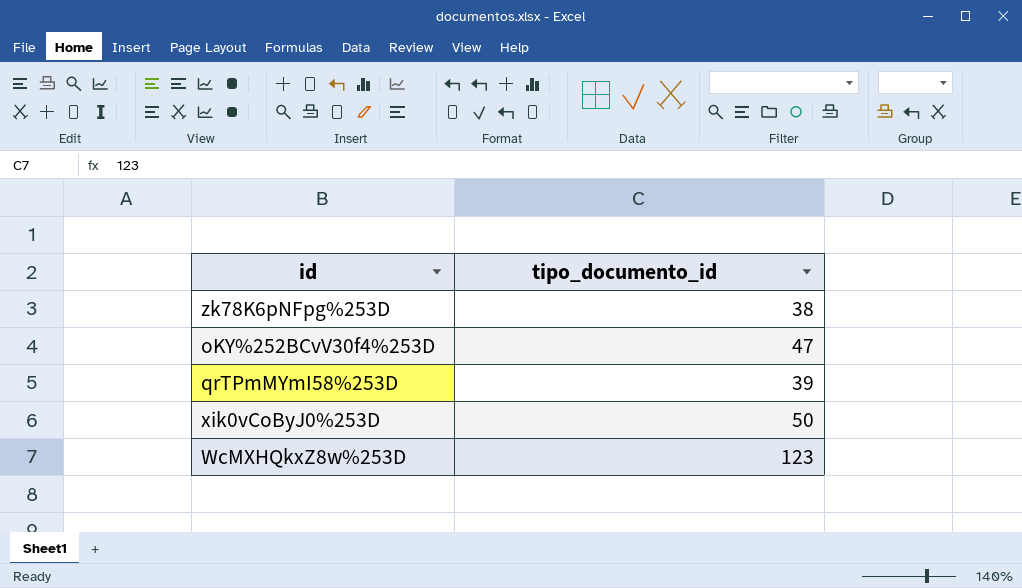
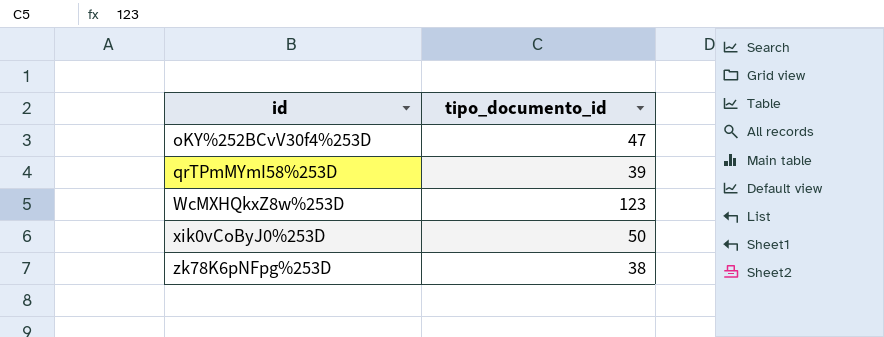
row order: none -> id ascending

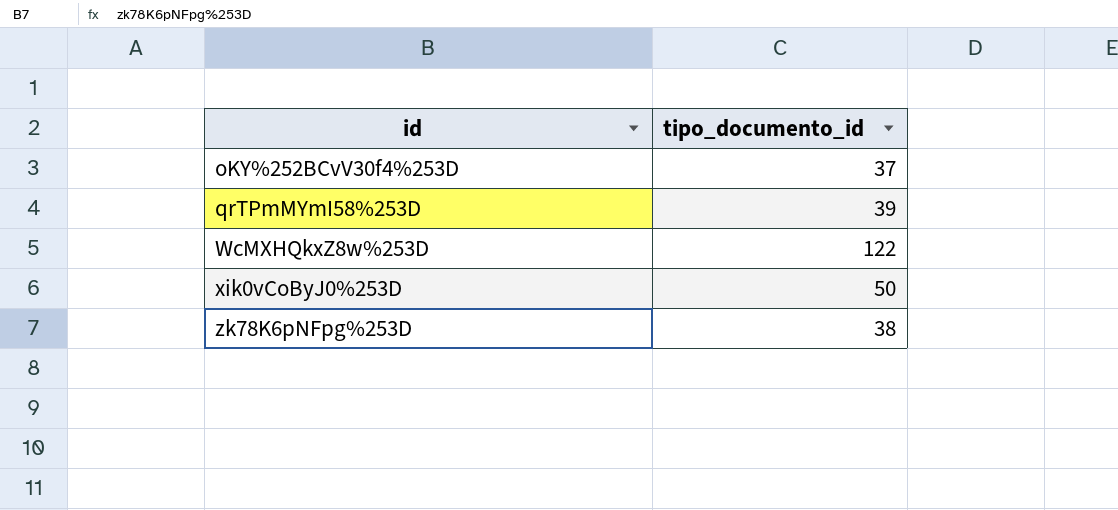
oKY%252BCvV30f4%253D | tipo_documento_id: 47 -> 37
WcMXHQkxZ8w%253D | tipo_documento_id: 123 -> 122

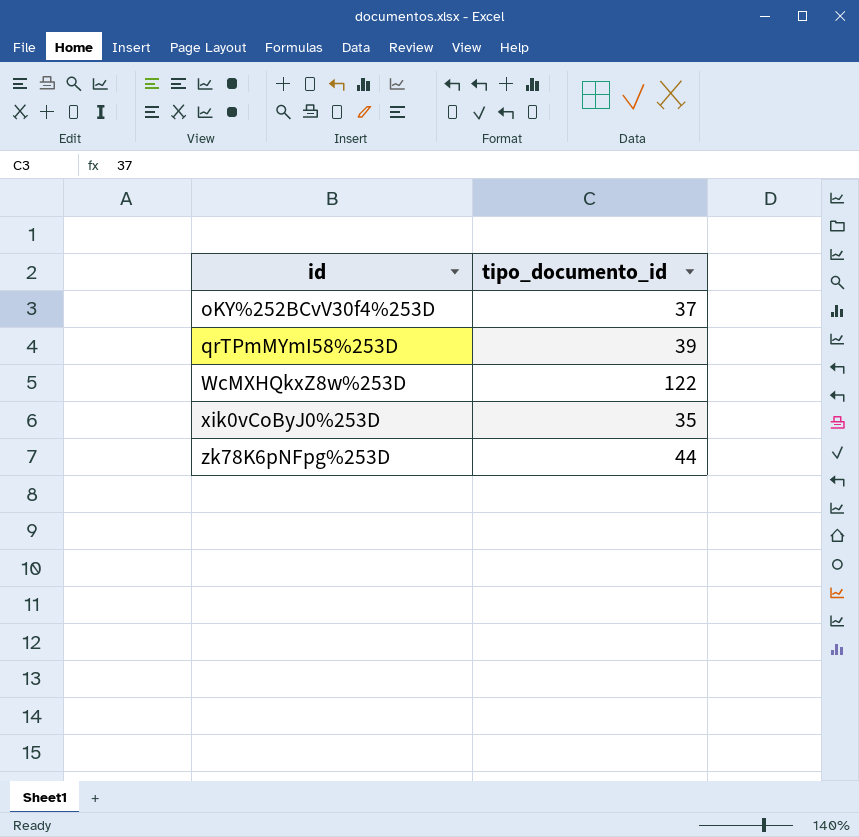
xik0vCoByJ0%253D | tipo_documento_id: 50 -> 35
zk78K6pNFpg%253D | tipo_documento_id: 38 -> 44

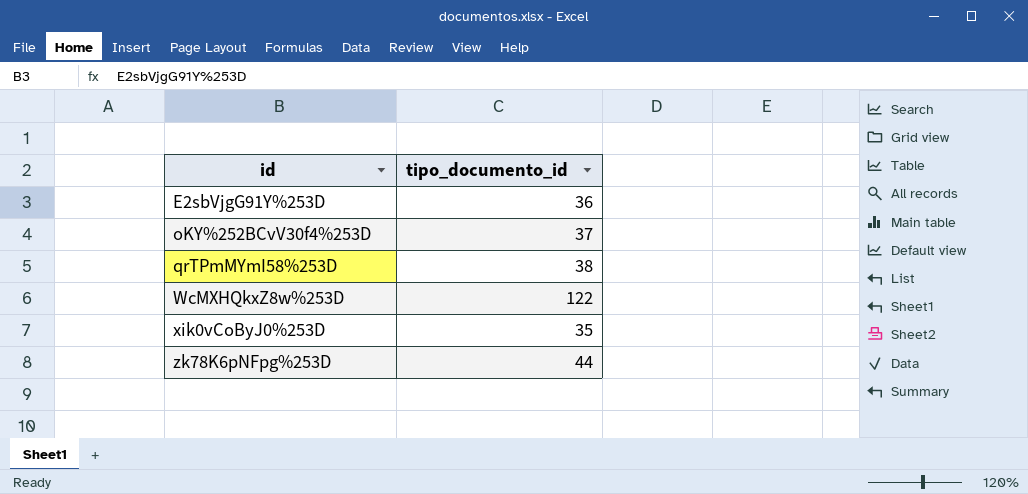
row E2sbVjgG91Y%253D: none -> 36
qrTPmMYmI58%253D | tipo_documento_id: 39 -> 38

